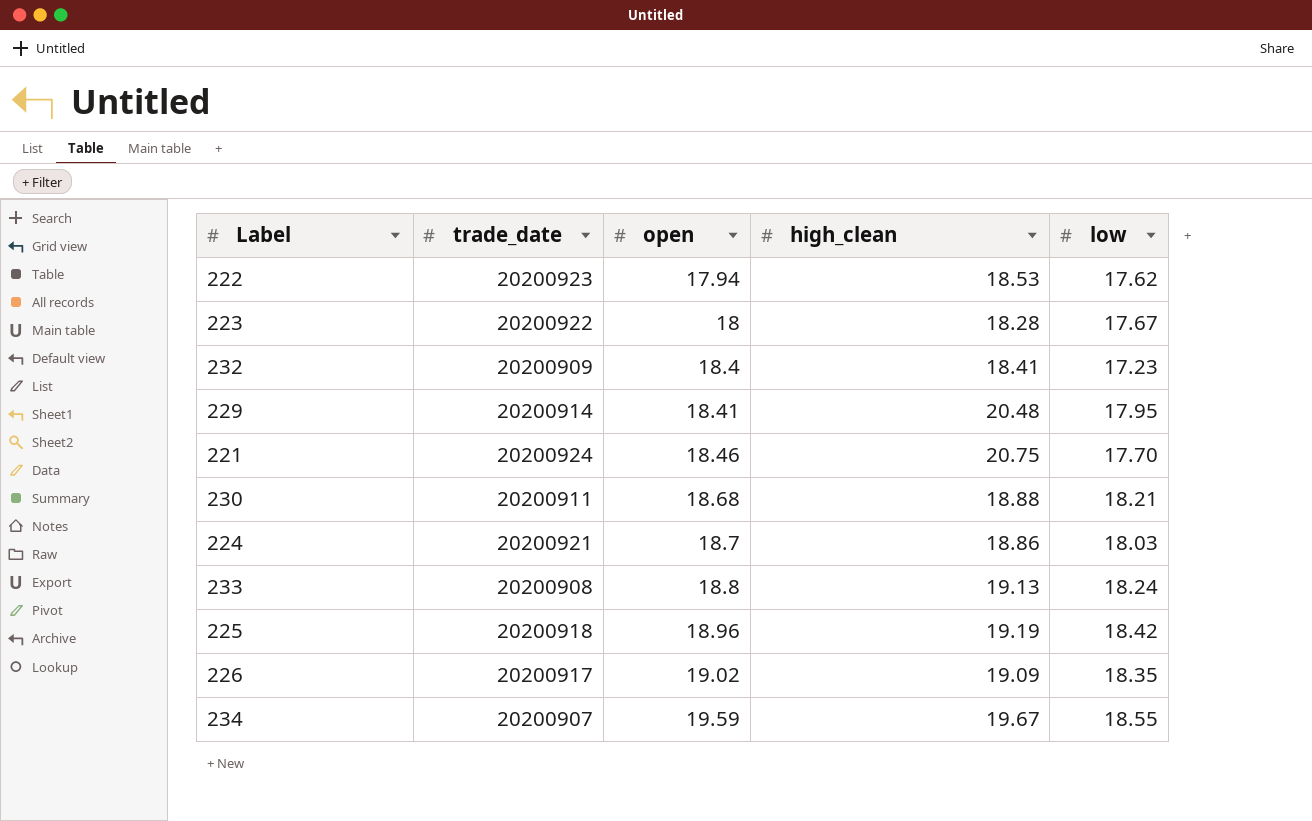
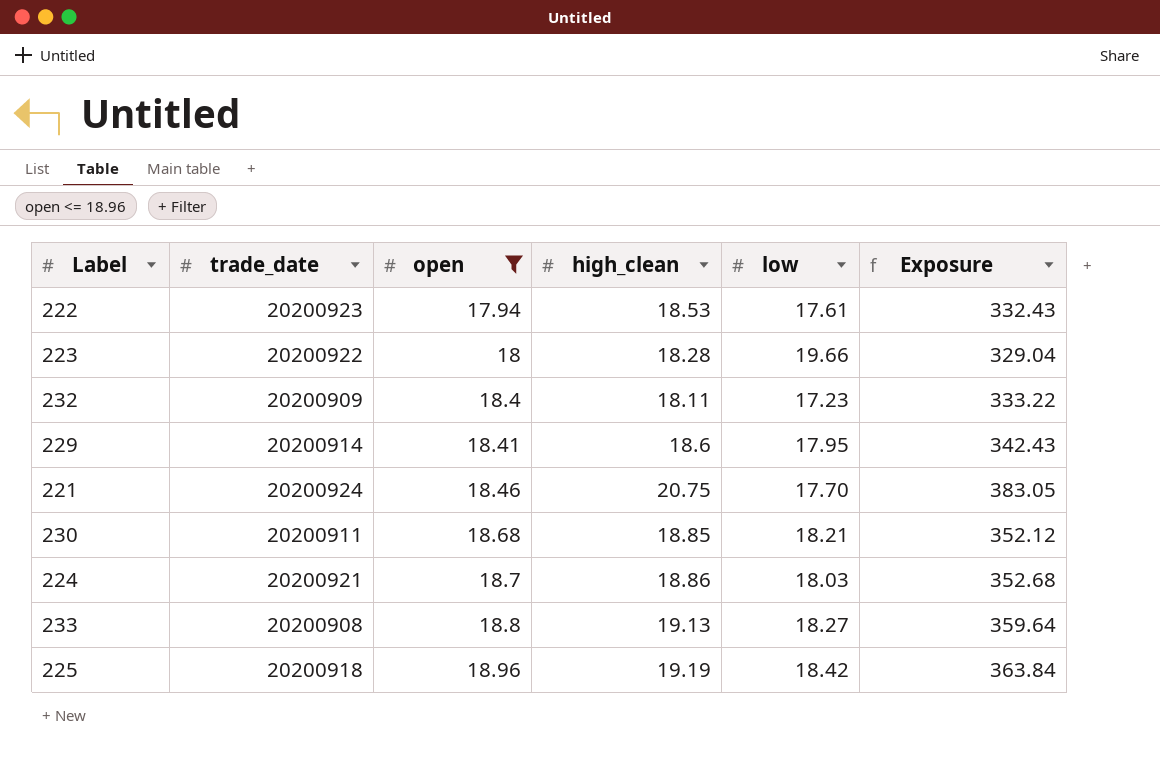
filter: none -> open <= 18.96
column Exposure | formula: none -> [open] * [high_clean]
222 | low: 17.62 -> 17.61
223 | low: 17.67 -> 19.66
232 | high_clean: 18.41 -> 18.11
229 | high_clean: 20.48 -> 18.6
230 | high_clean: 18.88 -> 18.85
233 | low: 18.24 -> 18.27

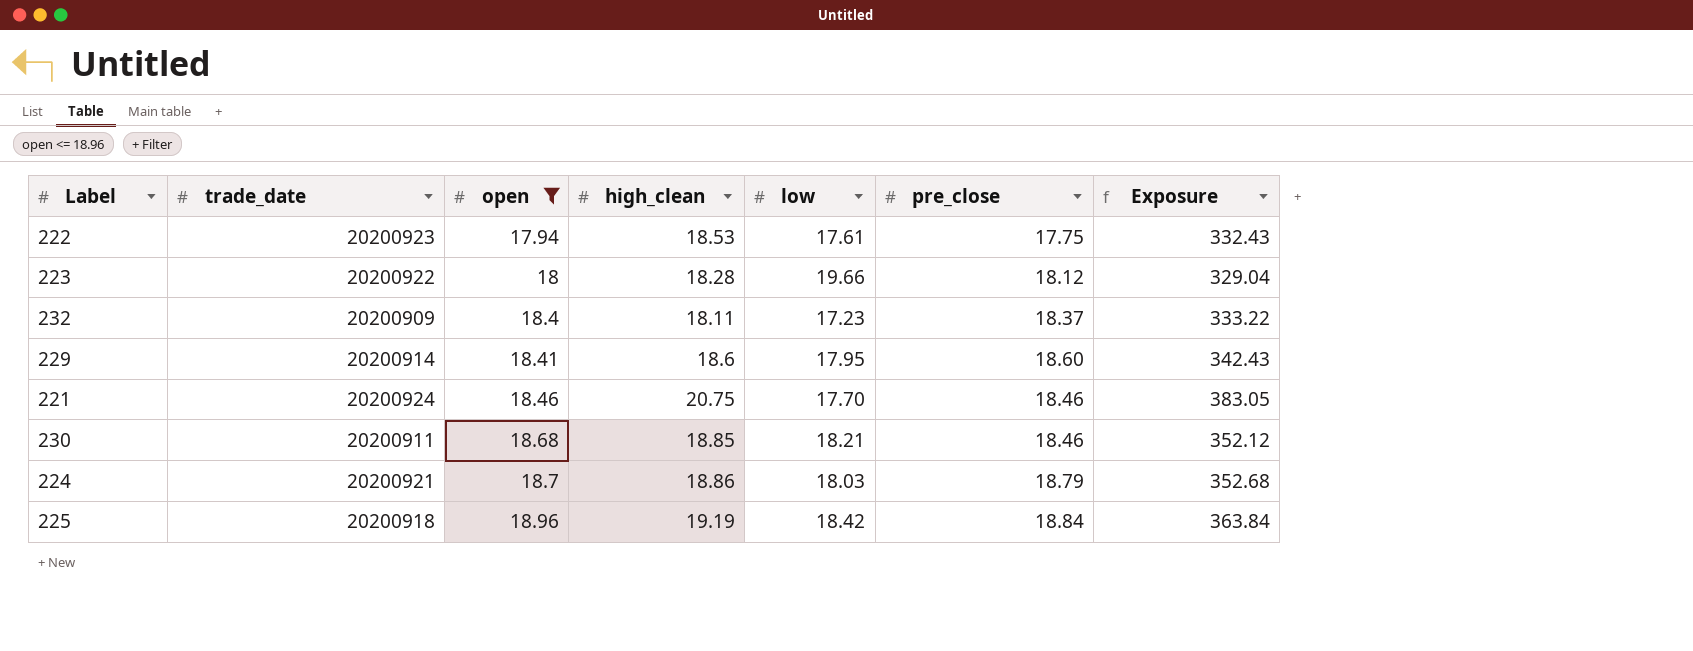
column pre_close | position: none -> 6
row 233: 20200908 | 18.8 | 19.13 | 18.27 | 359.64 -> none

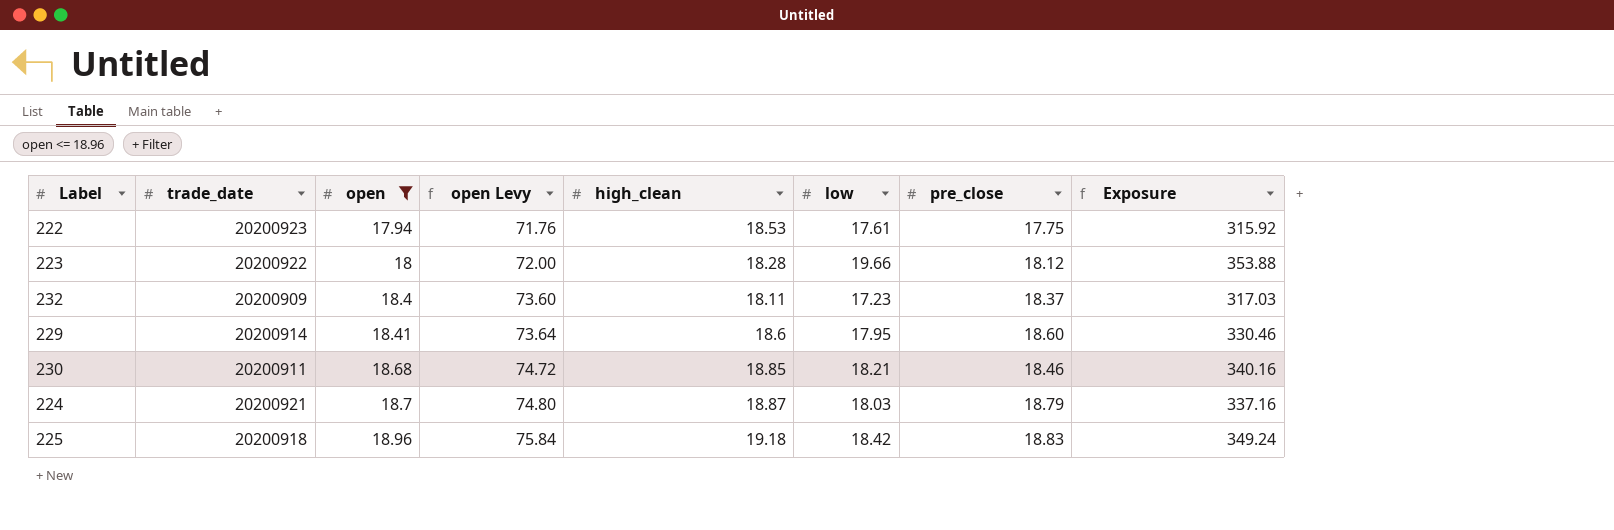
column open Levy | formula: none -> [open] * 4
column Exposure | formula: [open] * [high_clean] -> [open] * [low]
row 221: 20200924 | 18.46 | 20.75 | 17.70 | 18.46 | 383.05 -> none
224 | high_clean: 18.86 -> 18.87
225 | high_clean: 19.19 -> 19.18
225 | pre_close: 18.84 -> 18.83

